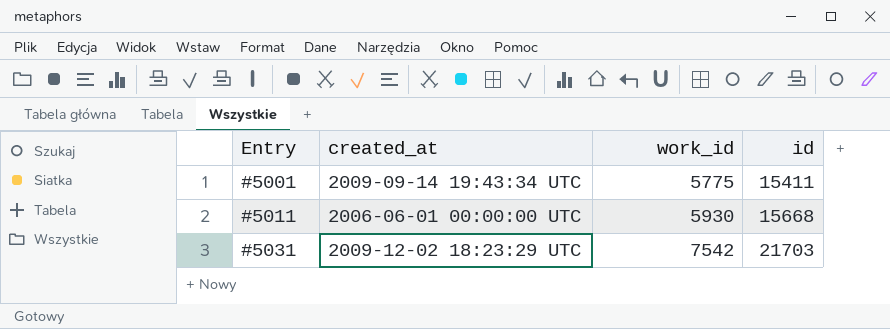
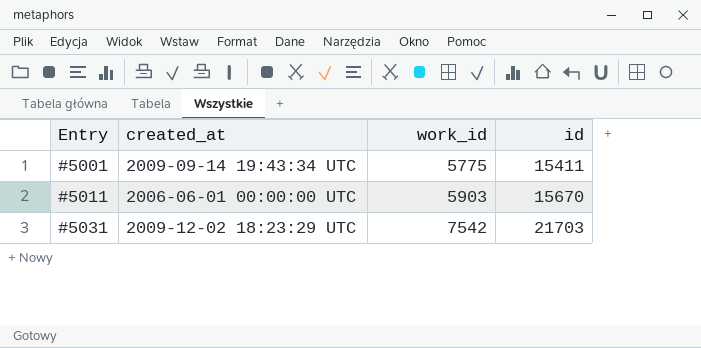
#5011 | work_id: 5930 -> 5903
#5011 | id: 15668 -> 15670

